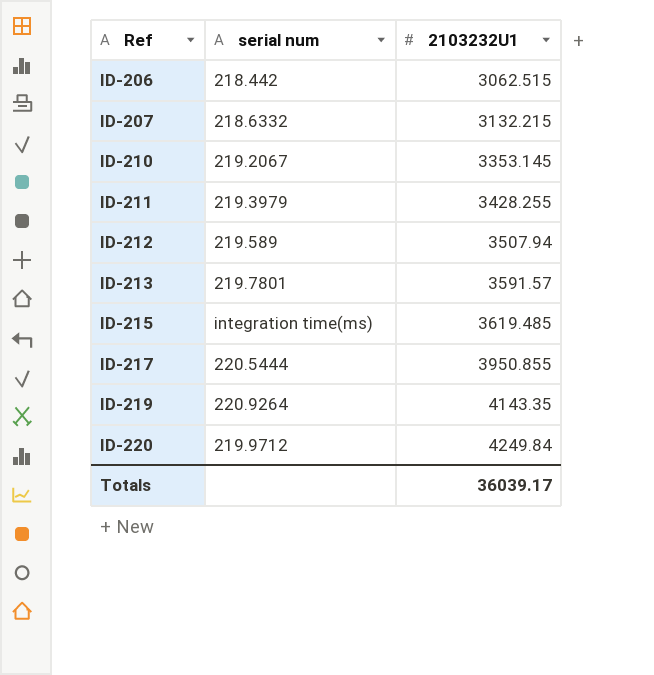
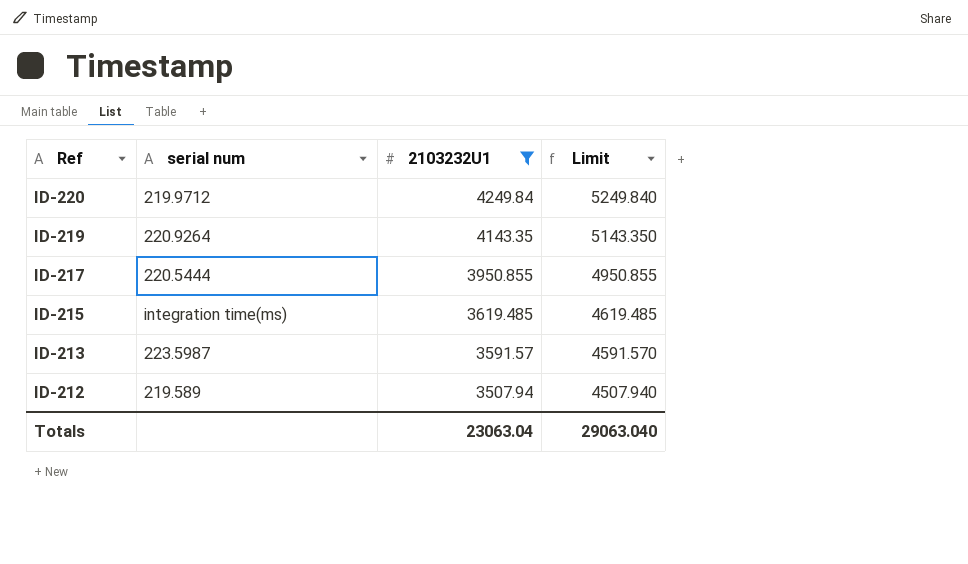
filter: none -> 2103232U1 >= 3507.94
row order: Ref ascending -> Ref descending
column Limit | formula: none -> [2103232U1] + 1000
ID-213 | serial num: 219.7801 -> 223.5987
Totals | 2103232U1: 36039.17 -> 23063.04

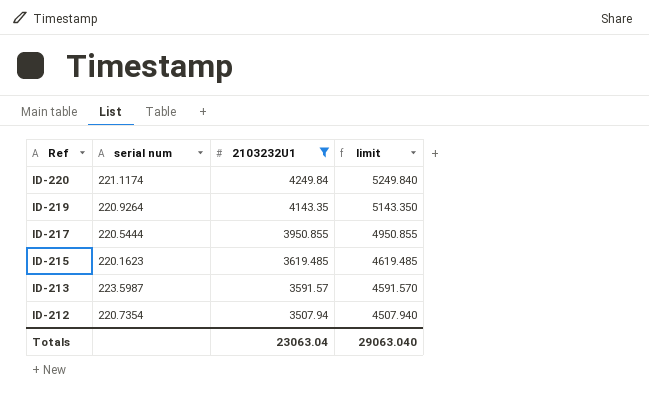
column name: Limit -> limit
ID-220 | serial num: 219.9712 -> 221.1174
ID-215 | serial num: integration time(ms) -> 220.1623
ID-212 | serial num: 219.589 -> 220.7354

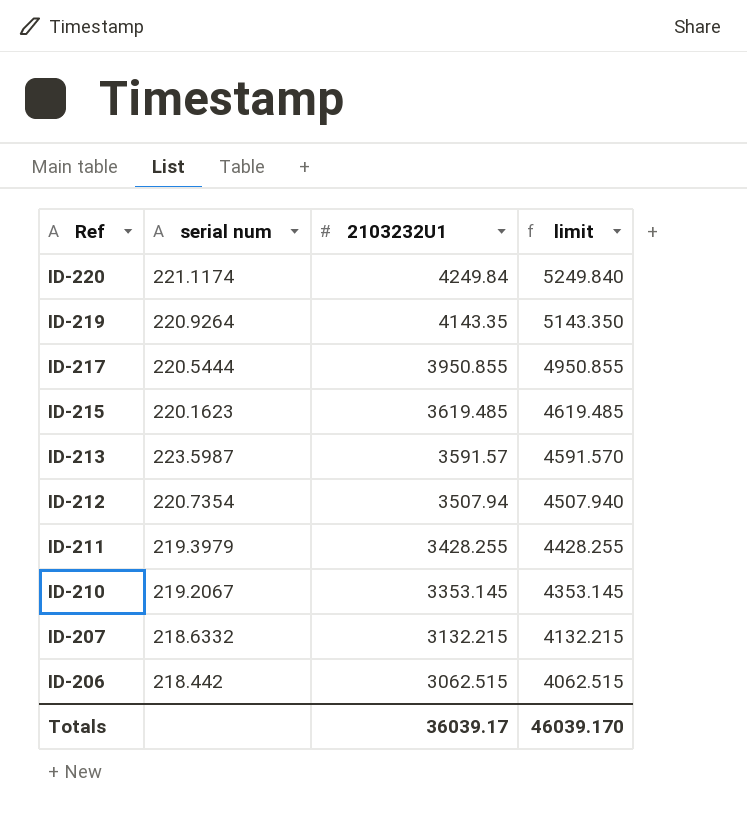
filter: 2103232U1 >= 3507.94 -> none
Totals | 2103232U1: 23063.04 -> 36039.17
Totals | limit: 29063.040 -> 46039.170

